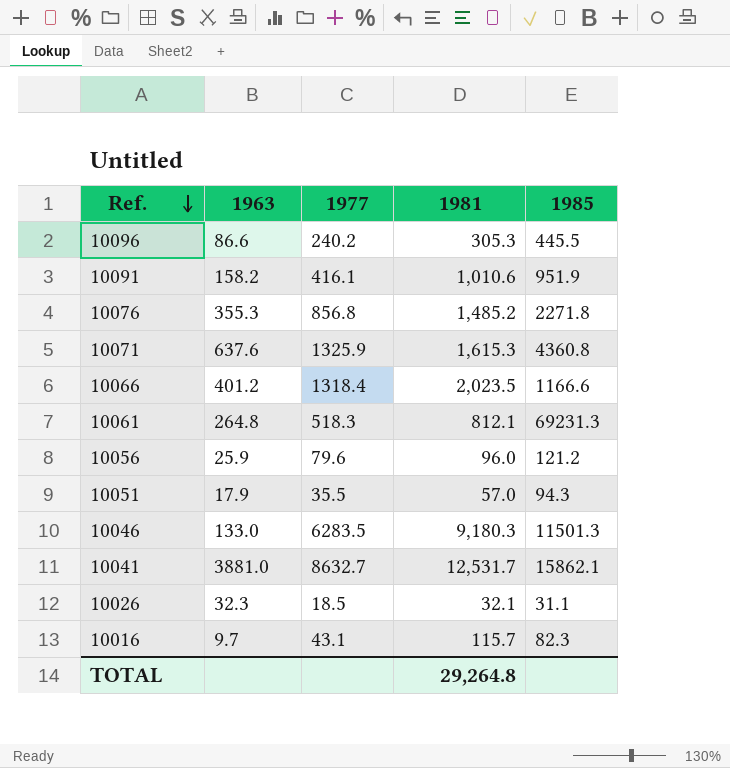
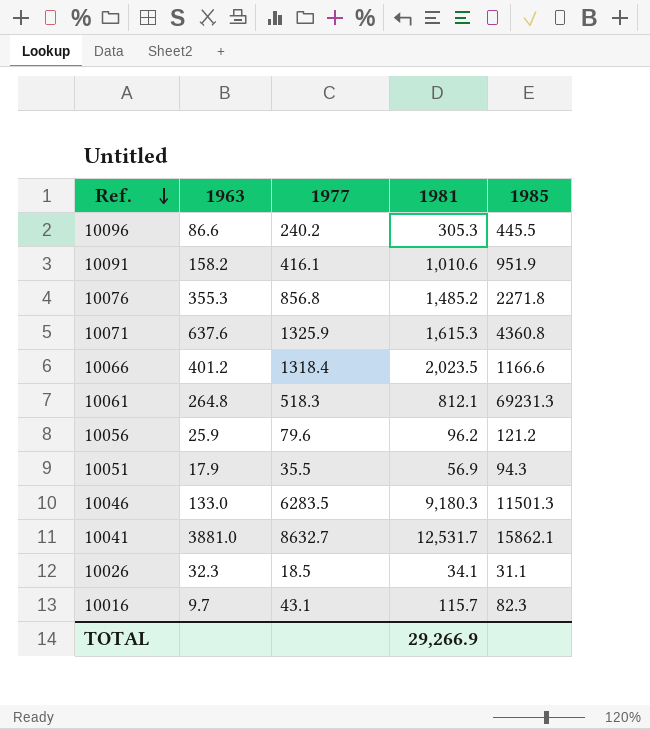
10056 | 1981: 96.0 -> 96.2
10051 | 1981: 57.0 -> 56.9
10026 | 1981: 32.1 -> 34.1
TOTAL | 1981: 29,264.8 -> 29,266.9

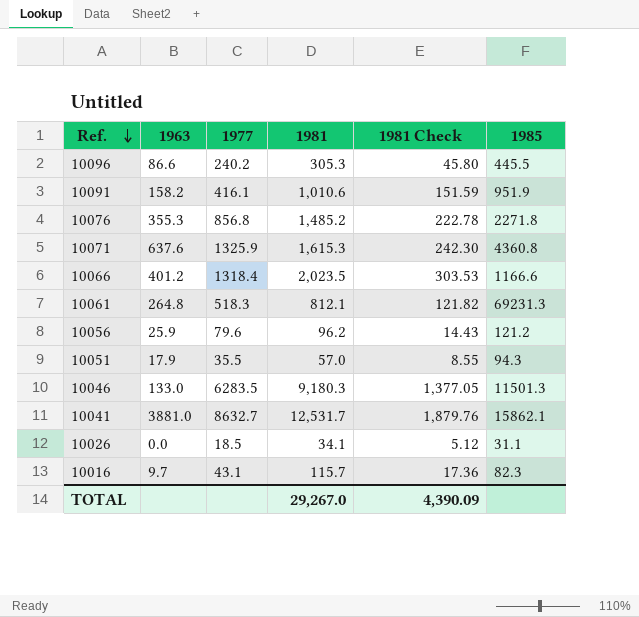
column 1981 Check | formula: none -> [1981] * 0.15
10051 | 1981: 56.9 -> 57.0
10026 | 1963: 32.3 -> 0.0
TOTAL | 1981: 29,266.9 -> 29,267.0

